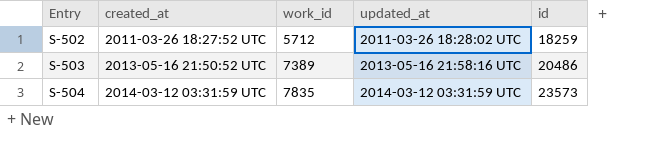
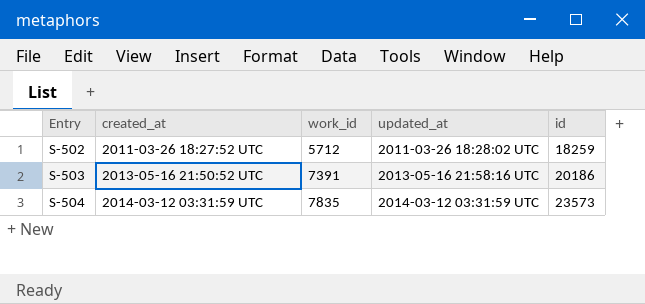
S-503 | work_id: 7389 -> 7391
S-503 | id: 20486 -> 20186

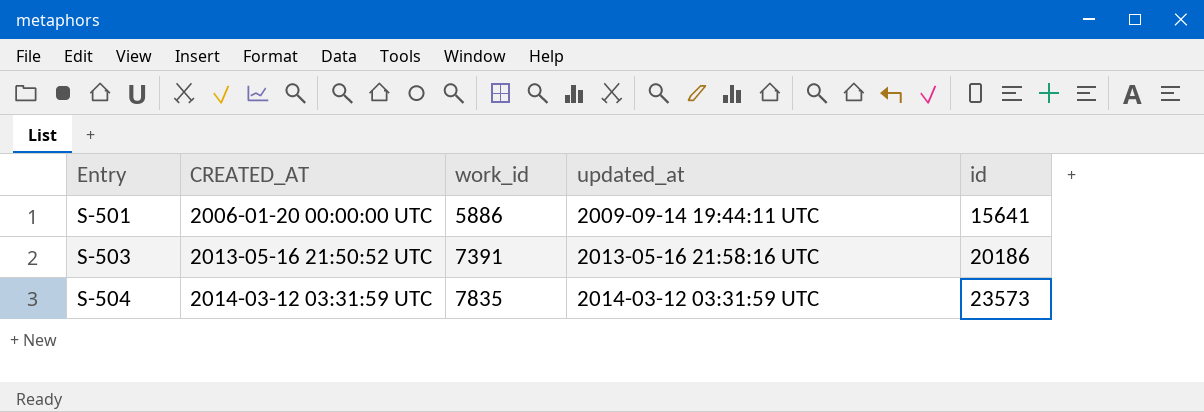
column name: created_at -> CREATED_AT
row S-502: 2011-03-26 18:27:52 UTC | 5712 | 2011-03-26 18:28:02 UTC | 18259 -> none
row S-501: none -> 2006-01-20 00:00:00 UTC | 5886 | 2009-09-14 19:44:11 UTC | 15641

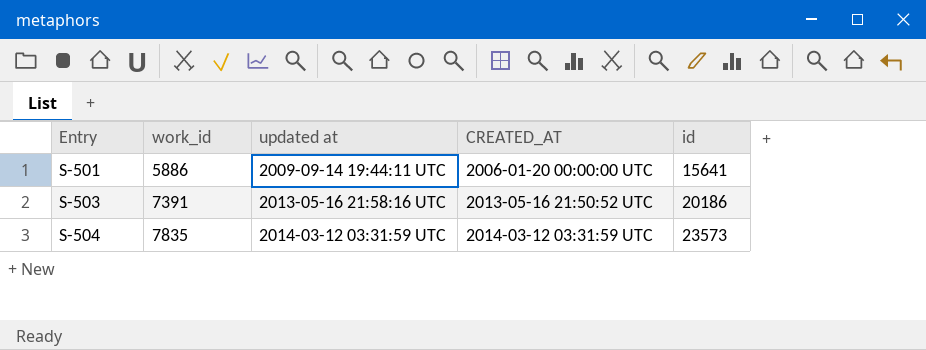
column name: updated_at -> updated at
column CREATED_AT | position: 2 -> 4

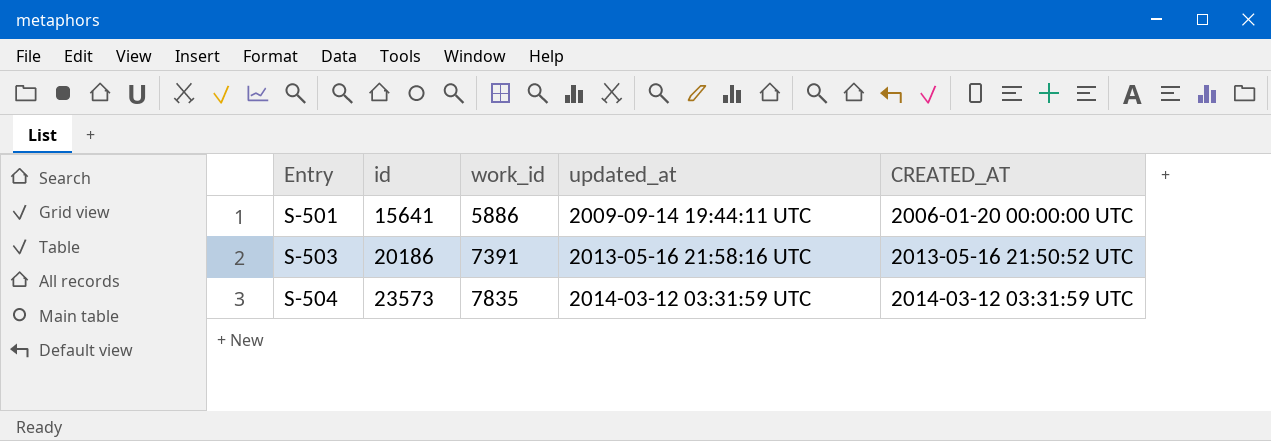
column id | position: 5 -> 2
column name: updated at -> updated_at

